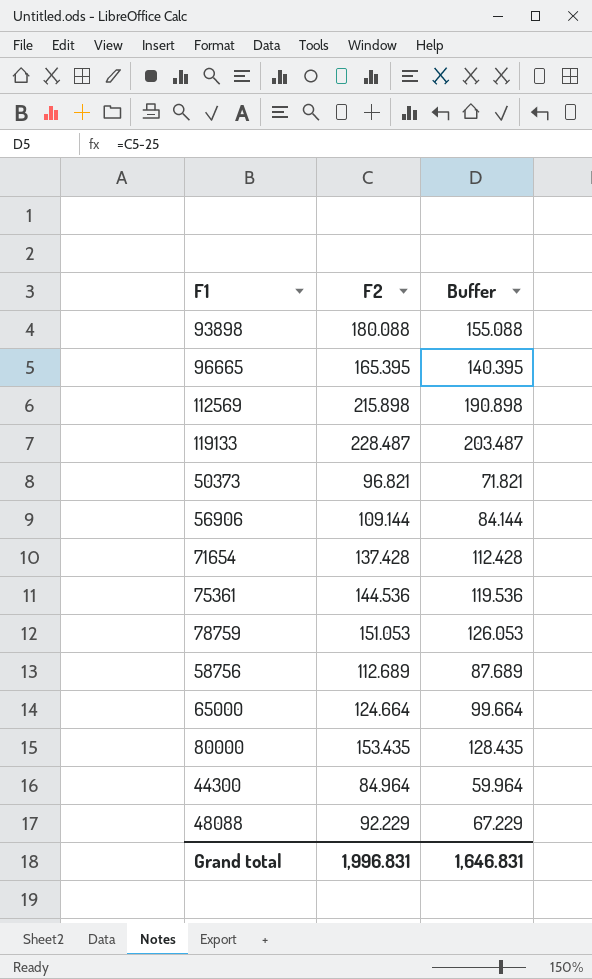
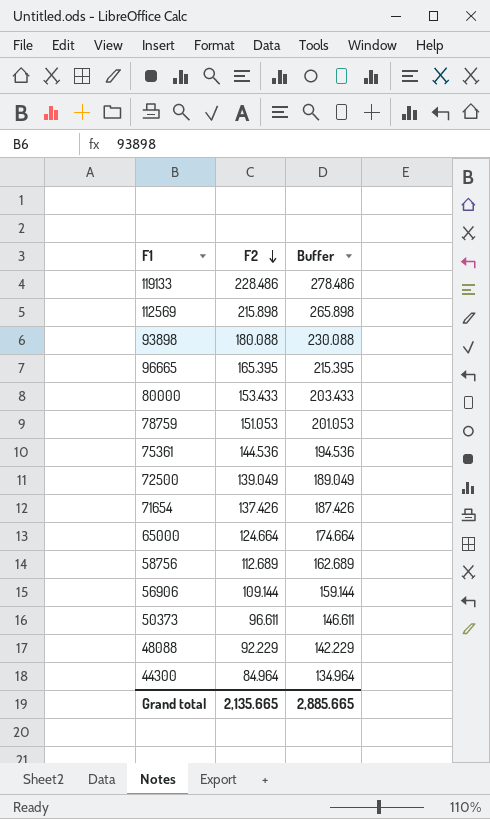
row order: none -> F2 descending
column Buffer | formula: [F2] - 25 -> [F2] + 50
119133 | F2: 228.487 -> 228.486
80000 | F2: 153.435 -> 153.433
row 72500: none -> 139.049 | 189.049
71654 | F2: 137.428 -> 137.426
50373 | F2: 96.821 -> 96.611
Grand total | F2: 1,996.831 -> 2,135.665
Grand total | Buffer: 1,646.831 -> 2,885.665

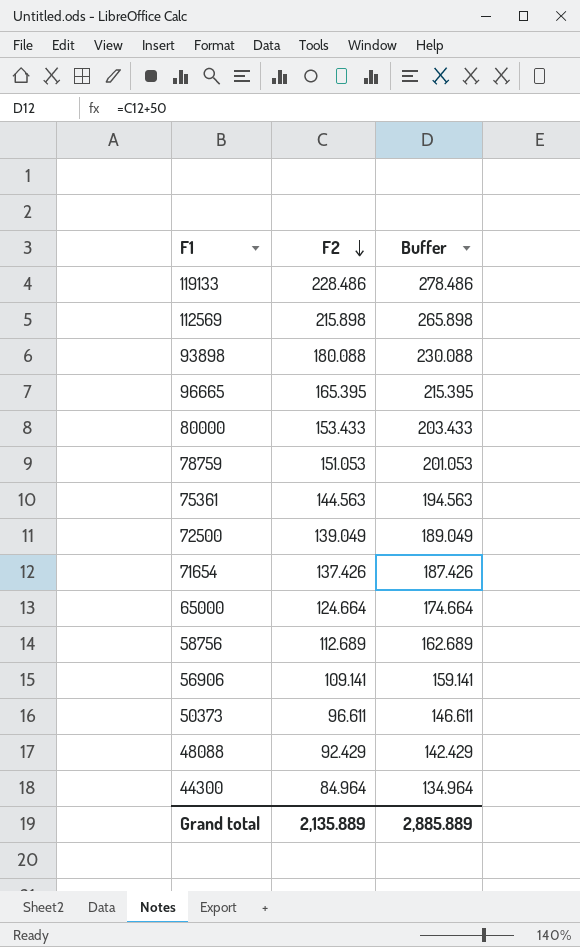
75361 | F2: 144.536 -> 144.563
75361 | Buffer: 194.536 -> 194.563
56906 | F2: 109.144 -> 109.141
56906 | Buffer: 159.144 -> 159.141
48088 | F2: 92.229 -> 92.429
48088 | Buffer: 142.229 -> 142.429
Grand total | F2: 2,135.665 -> 2,135.889
Grand total | Buffer: 2,885.665 -> 2,885.889

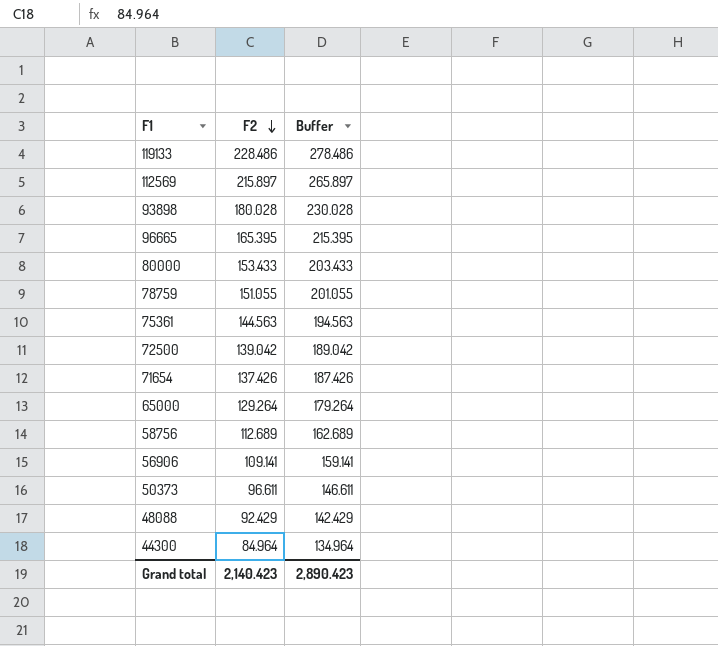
112569 | F2: 215.898 -> 215.897
112569 | Buffer: 265.898 -> 265.897
93898 | F2: 180.088 -> 180.028
93898 | Buffer: 230.088 -> 230.028
78759 | F2: 151.053 -> 151.055
78759 | Buffer: 201.053 -> 201.055
72500 | F2: 139.049 -> 139.042
72500 | Buffer: 189.049 -> 189.042
65000 | F2: 124.664 -> 129.264
65000 | Buffer: 174.664 -> 179.264
Grand total | F2: 2,135.889 -> 2,140.423
Grand total | Buffer: 2,885.889 -> 2,890.423

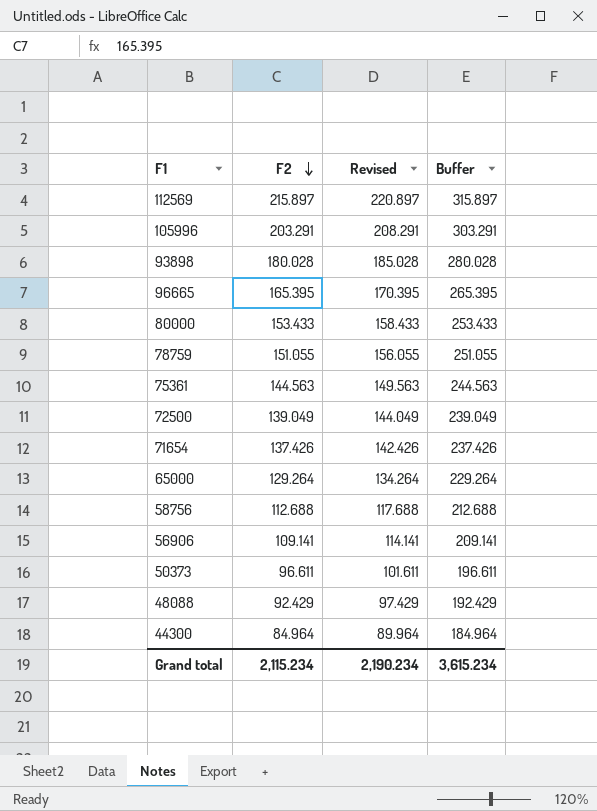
column Revised | formula: none -> [F2] + 5
column Buffer | formula: [F2] + 50 -> [F2] + 100
row 119133: 228.486 | 278.486 -> none
row 105996: none -> 203.291 | 208.291 | 303.291
72500 | F2: 139.042 -> 139.049
58756 | F2: 112.689 -> 112.688
Grand total | F2: 2,140.423 -> 2,115.234
Grand total | Buffer: 2,890.423 -> 3,615.234

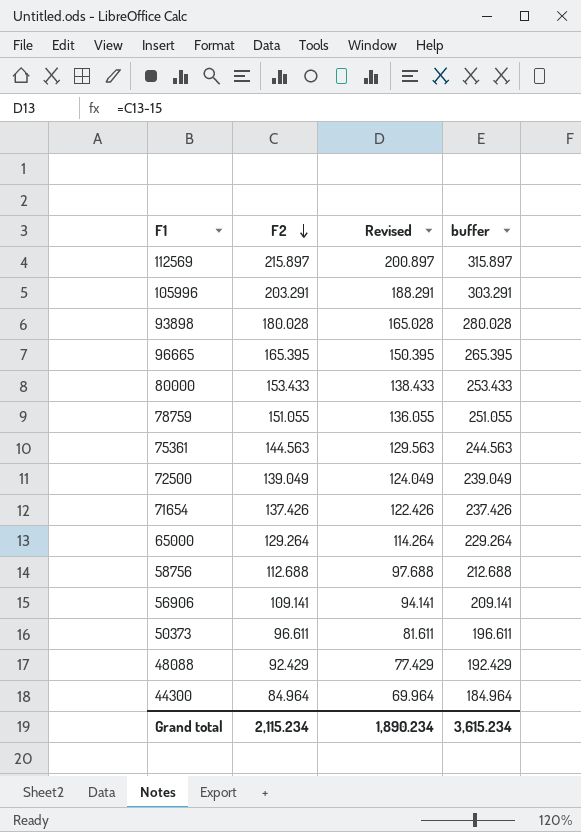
column Revised | formula: [F2] + 5 -> [F2] - 15
column name: Buffer -> buffer
Grand total | Revised: 2,190.234 -> 1,890.234

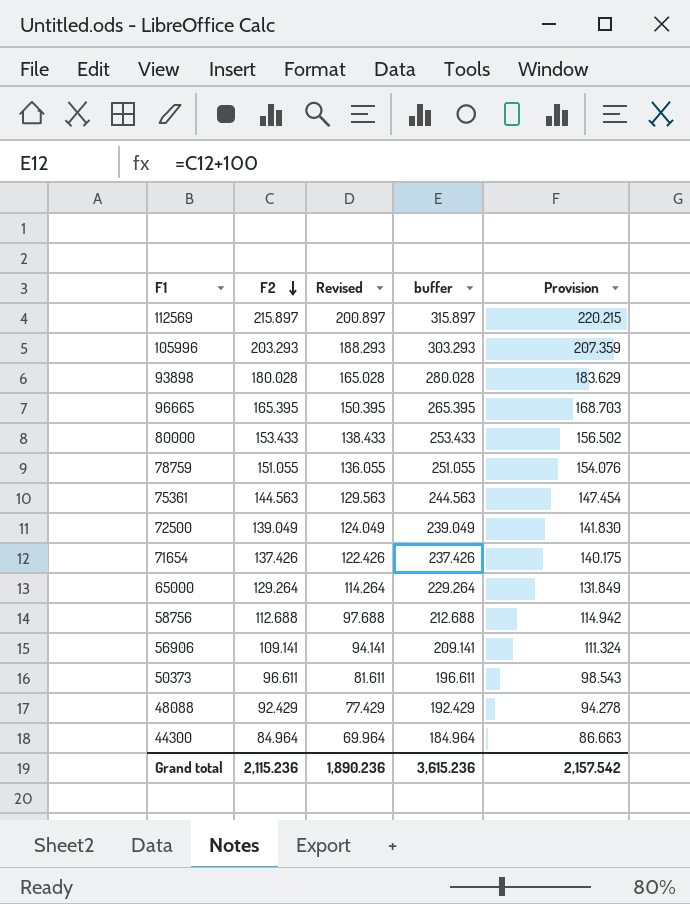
column Provision | formula: none -> [F2] * 1.02
105996 | F2: 203.291 -> 203.293
105996 | Revised: 188.291 -> 188.293
105996 | buffer: 303.291 -> 303.293
Grand total | F2: 2,115.234 -> 2,115.236
Grand total | Revised: 1,890.234 -> 1,890.236
Grand total | buffer: 3,615.234 -> 3,615.236

